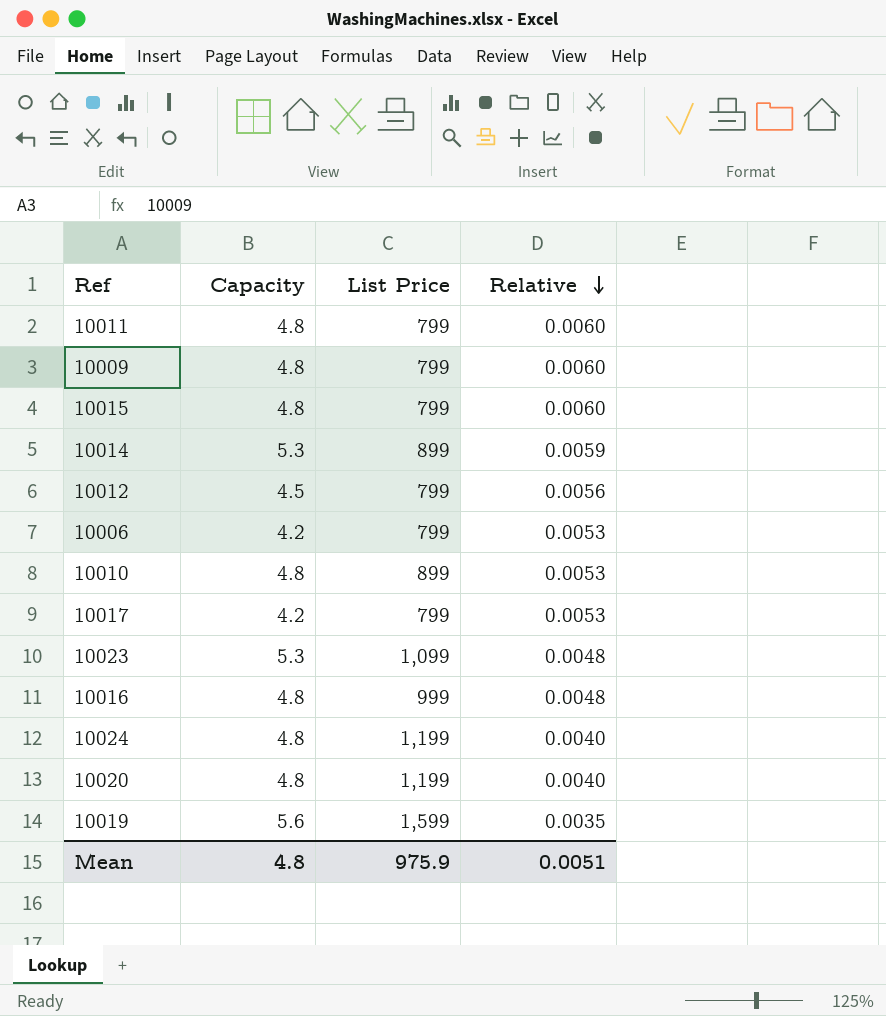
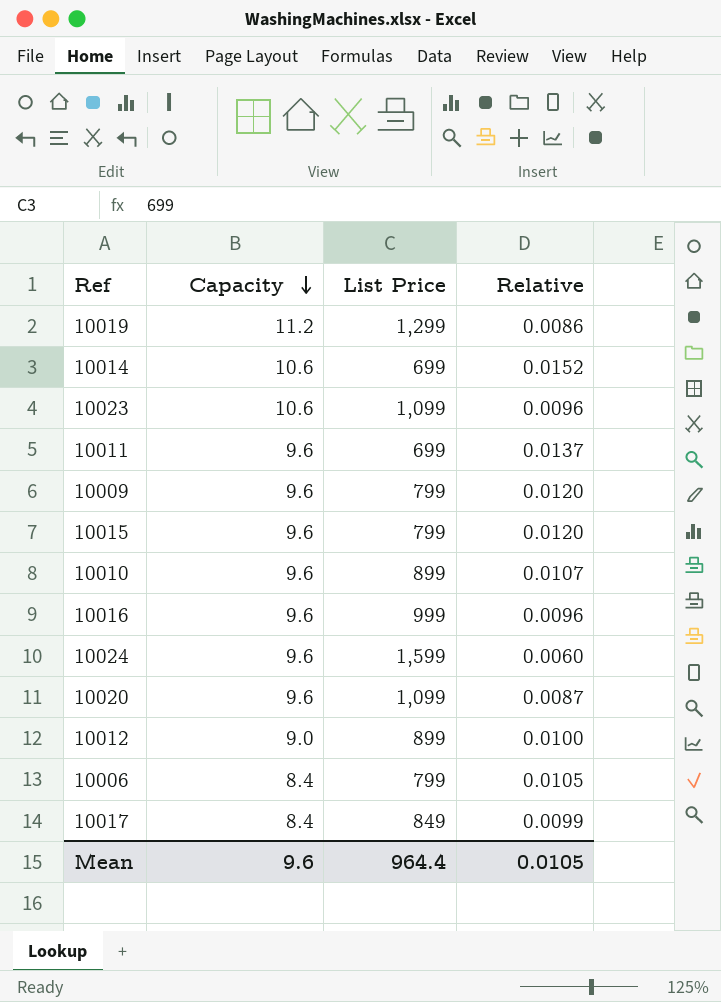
row order: Relative descending -> Capacity descending
10019 | Capacity: 5.6 -> 11.2
10019 | List Price: 1,599 -> 1,299
10019 | Relative: 0.0035 -> 0.0086
10014 | Capacity: 5.3 -> 10.6
10014 | List Price: 899 -> 699
10014 | Relative: 0.0059 -> 0.0152
10023 | Capacity: 5.3 -> 10.6
10023 | Relative: 0.0048 -> 0.0096
10011 | Capacity: 4.8 -> 9.6
10011 | List Price: 799 -> 699
10011 | Relative: 0.0060 -> 0.0137
10009 | Capacity: 4.8 -> 9.6
10009 | Relative: 0.0060 -> 0.0120
10015 | Capacity: 4.8 -> 9.6
10015 | Relative: 0.0060 -> 0.0120
10010 | Capacity: 4.8 -> 9.6
10010 | Relative: 0.0053 -> 0.0107
10016 | Capacity: 4.8 -> 9.6
10016 | Relative: 0.0048 -> 0.0096
10024 | Capacity: 4.8 -> 9.6
10024 | List Price: 1,199 -> 1,599
10024 | Relative: 0.0040 -> 0.0060
10020 | Capacity: 4.8 -> 9.6
10020 | List Price: 1,199 -> 1,099
10020 | Relative: 0.0040 -> 0.0087
10012 | Capacity: 4.5 -> 9.0
10012 | List Price: 799 -> 899
10012 | Relative: 0.0056 -> 0.0100
10006 | Capacity: 4.2 -> 8.4
10006 | Relative: 0.0053 -> 0.0105
10017 | Capacity: 4.2 -> 8.4
10017 | List Price: 799 -> 849
10017 | Relative: 0.0053 -> 0.0099
Mean | Capacity: 4.8 -> 9.6
Mean | List Price: 975.9 -> 964.4
Mean | Relative: 0.0051 -> 0.0105

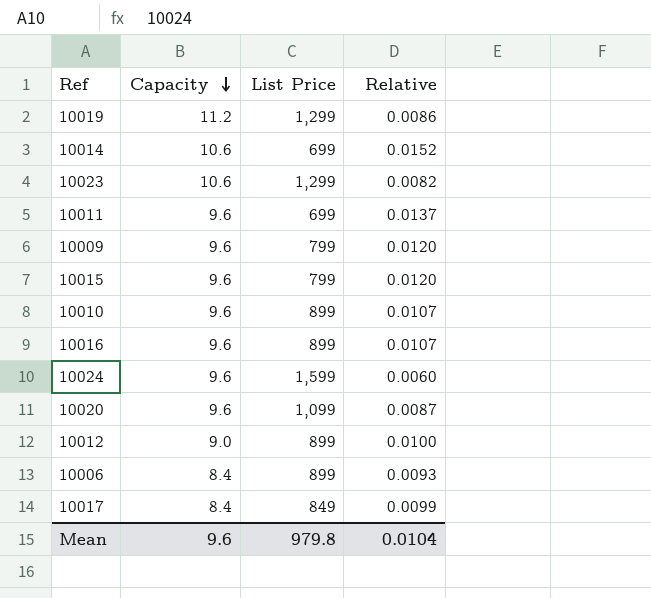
10023 | List Price: 1,099 -> 1,299
10023 | Relative: 0.0096 -> 0.0082
10016 | List Price: 999 -> 899
10016 | Relative: 0.0096 -> 0.0107
10006 | List Price: 799 -> 899
10006 | Relative: 0.0105 -> 0.0093
Mean | List Price: 964.4 -> 979.8
Mean | Relative: 0.0105 -> 0.0104

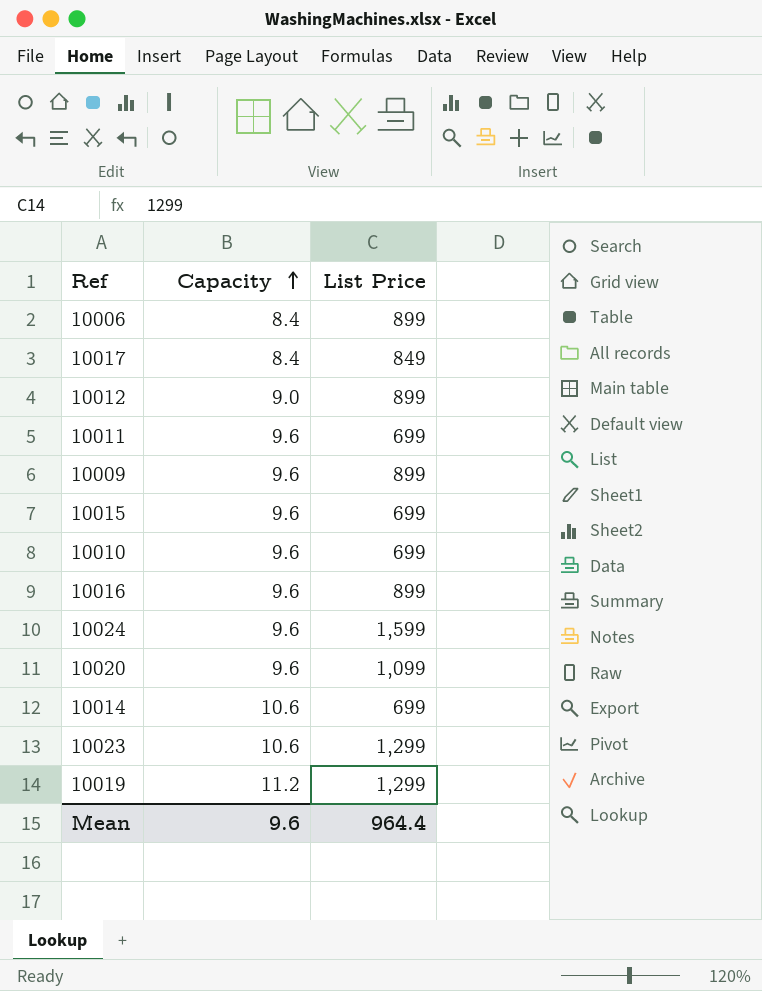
row order: Capacity descending -> Capacity ascending
column Relative | formula: [Capacity] / [List Price] -> none
10009 | List Price: 799 -> 899
10015 | List Price: 799 -> 699
10010 | List Price: 899 -> 699
Mean | List Price: 979.8 -> 964.4

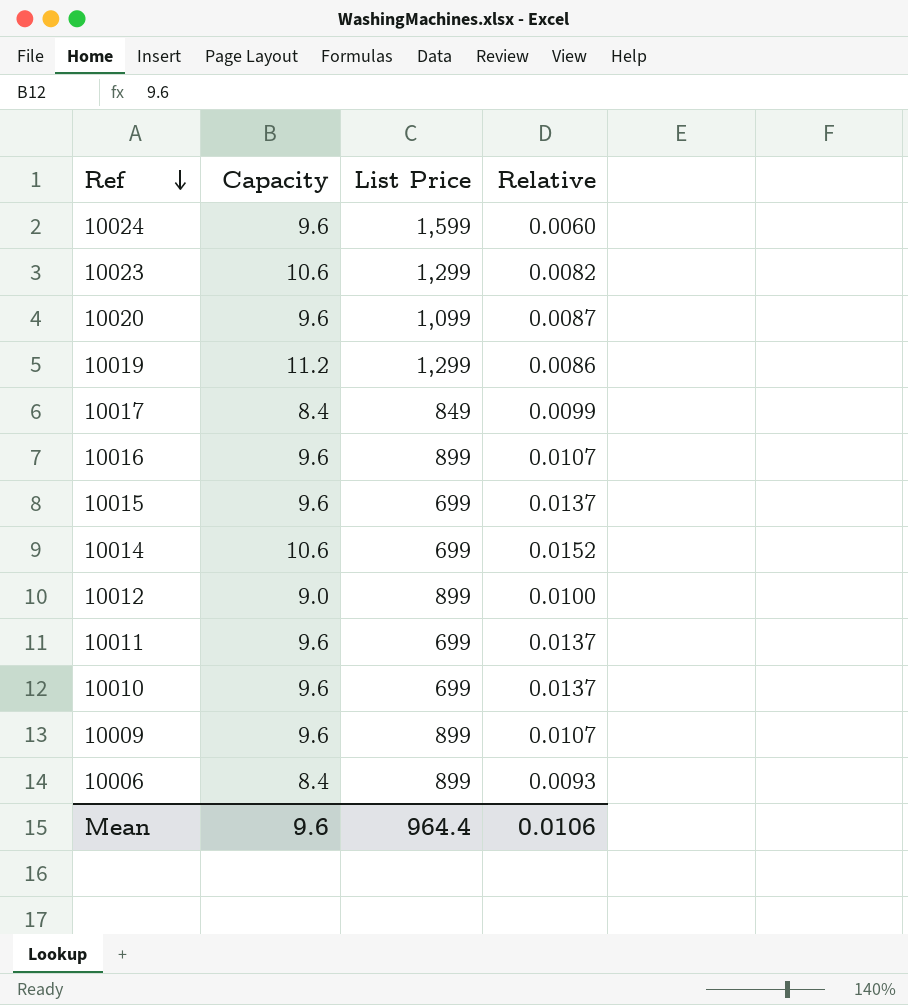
row order: Capacity ascending -> Ref descending
column Relative | formula: none -> [Capacity] / [List Price]

